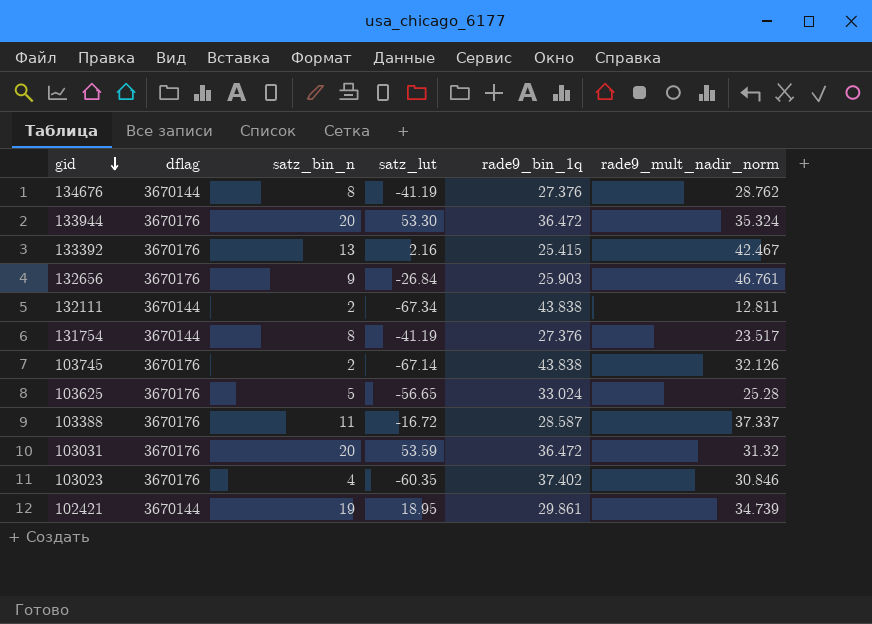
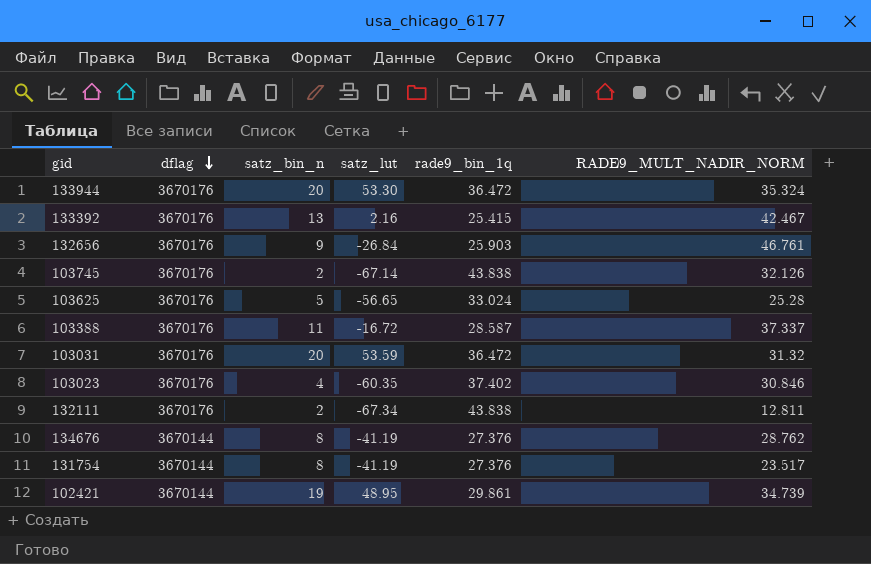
row order: gid descending -> dflag descending
column name: rade9_mult_nadir_norm -> RADE9_MULT_NADIR_NORM
132111 | dflag: 3670144 -> 3670176
102421 | satz_lut: 18.95 -> 48.95

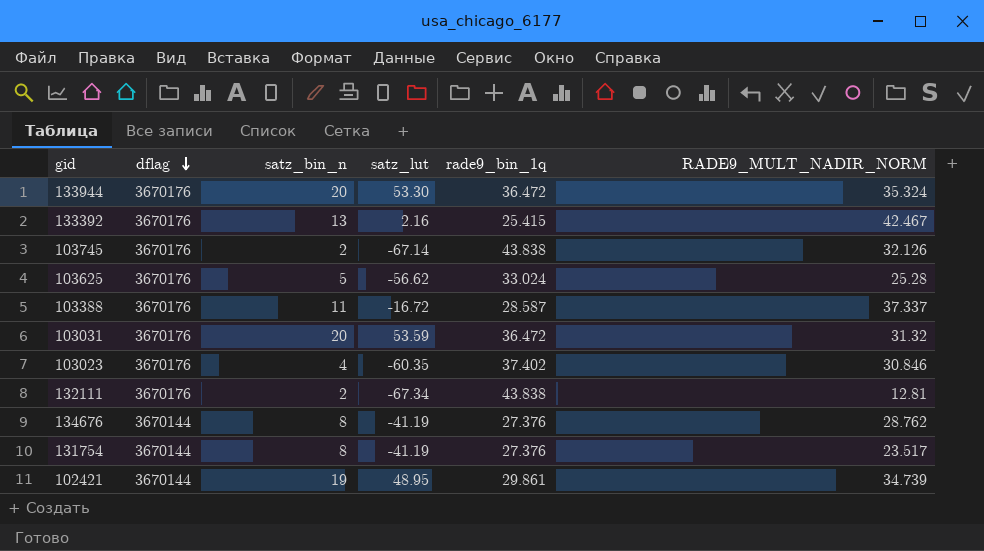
row 132656: 3670176 | 9 | -26.84 | 25.903 | 46.761 -> none
103625 | satz_lut: -56.65 -> -56.62
132111 | RADE9_MULT_NADIR_NORM: 12.811 -> 12.81

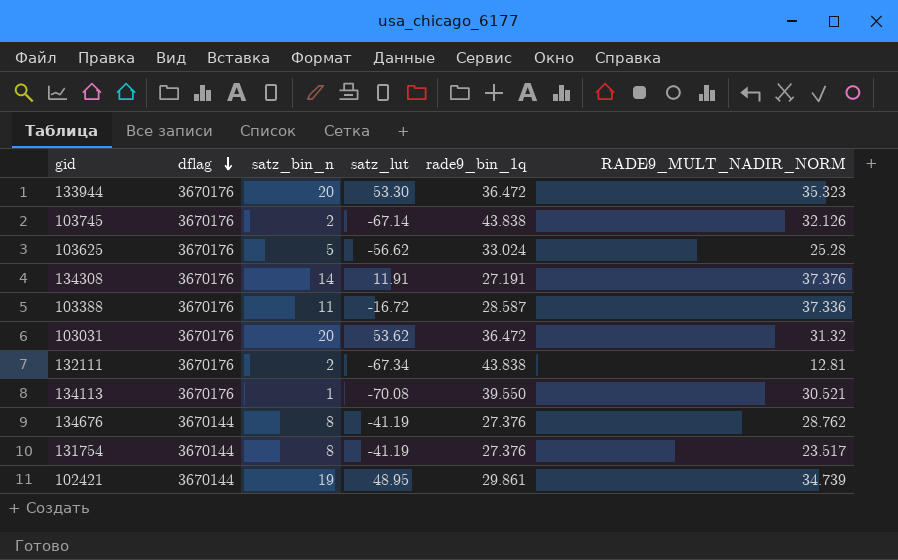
row 133392: 3670176 | 13 | 2.16 | 25.415 | 42.467 -> none
row 103023: 3670176 | 4 | -60.35 | 37.402 | 30.846 -> none
133944 | RADE9_MULT_NADIR_NORM: 35.324 -> 35.323
row 134308: none -> 3670176 | 14 | 11.91 | 27.191 | 37.376
103388 | RADE9_MULT_NADIR_NORM: 37.337 -> 37.336
103031 | satz_lut: 53.59 -> 53.62
row 134113: none -> 3670176 | 1 | -70.08 | 39.550 | 30.521

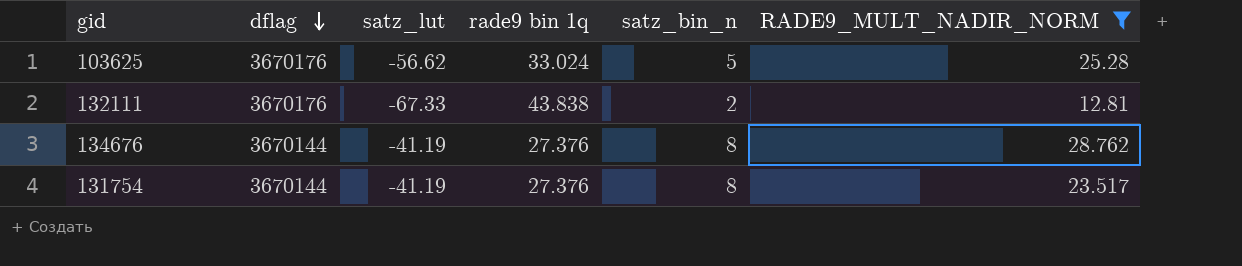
filter: none -> RADE9_MULT_NADIR_NORM <= 28.762
column name: rade9_bin_1q -> rade9 bin 1q
column satz_bin_n | position: 3 -> 5
132111 | satz_lut: -67.34 -> -67.33

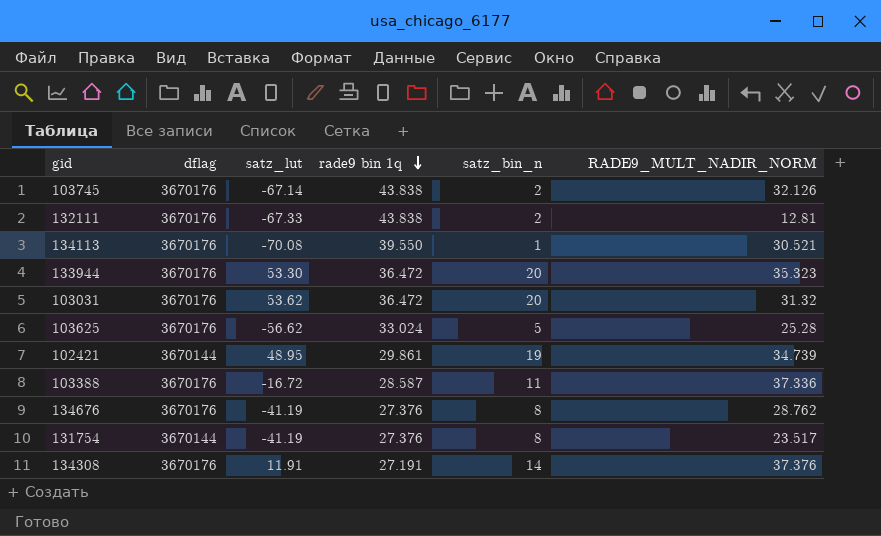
filter: RADE9_MULT_NADIR_NORM <= 28.762 -> none
row order: dflag descending -> rade9 bin 1q descending
134676 | dflag: 3670144 -> 3670176

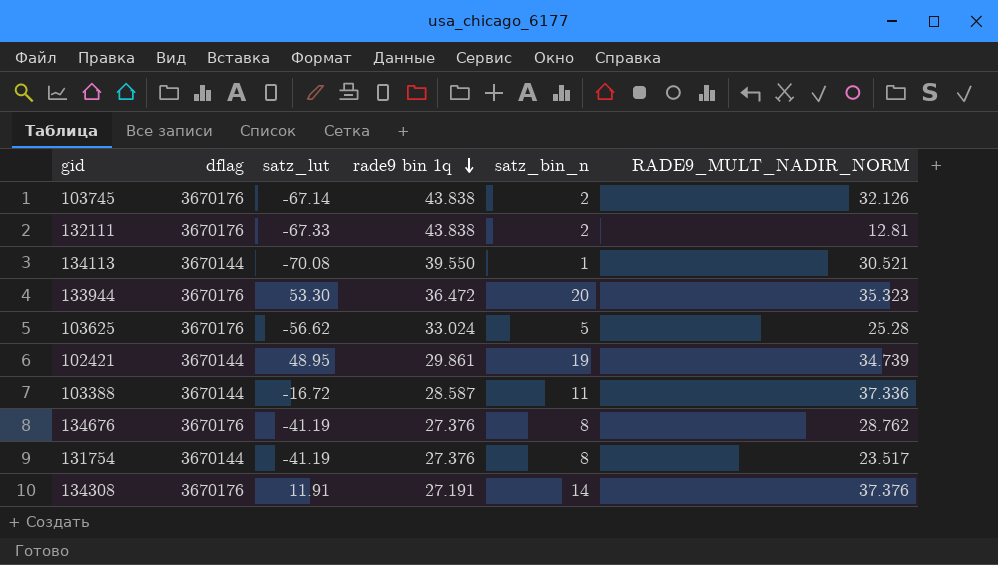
row 103031: 3670176 | 53.62 | 36.472 | 20 | 31.32 -> none
134113 | dflag: 3670176 -> 3670144
103388 | dflag: 3670176 -> 3670144

